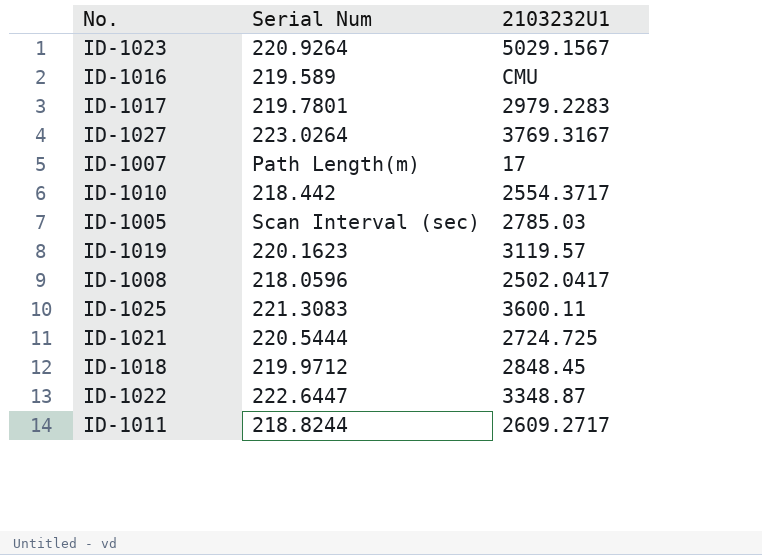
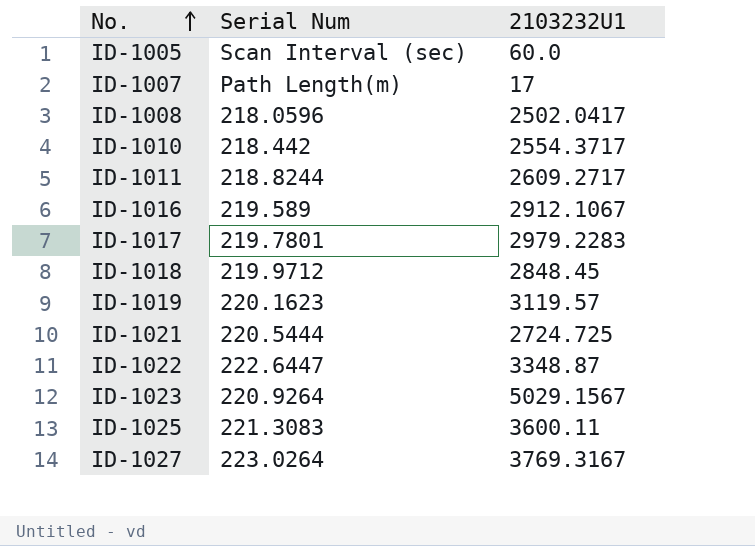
row order: none -> No. ascending
ID-1005 | 2103232U1: 2785.03 -> 60.0
ID-1016 | 2103232U1: CMU -> 2912.1067

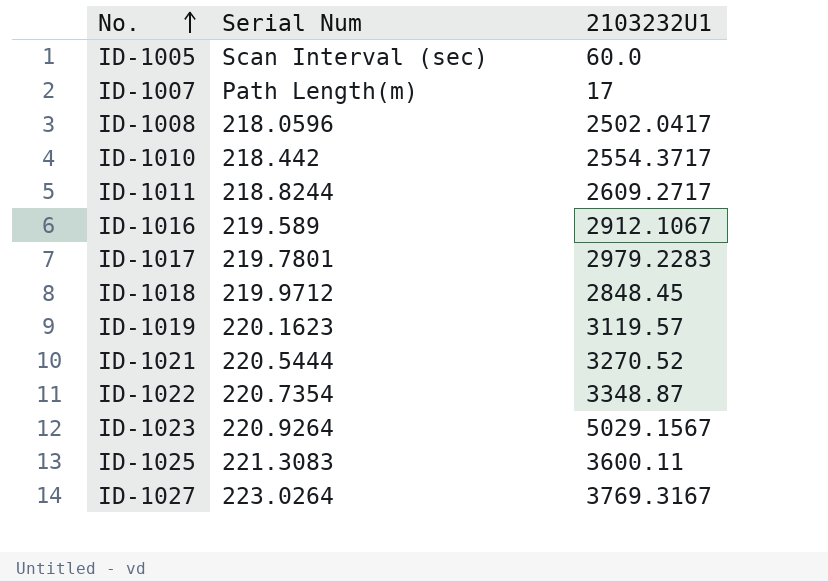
ID-1021 | 2103232U1: 2724.725 -> 3270.52
ID-1022 | Serial Num: 222.6447 -> 220.7354

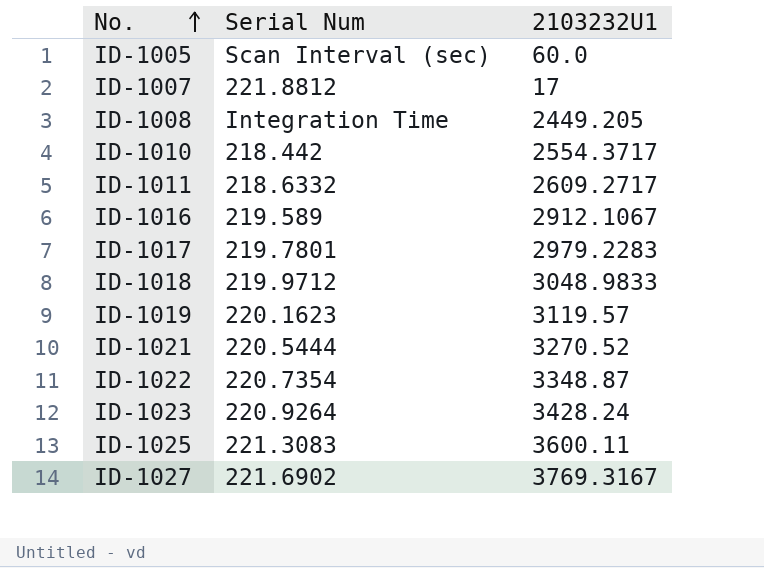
ID-1007 | Serial Num: Path Length(m) -> 221.8812
ID-1008 | Serial Num: 218.0596 -> Integration Time
ID-1008 | 2103232U1: 2502.0417 -> 2449.205
ID-1011 | Serial Num: 218.8244 -> 218.6332
ID-1018 | 2103232U1: 2848.45 -> 3048.9833
ID-1023 | 2103232U1: 5029.1567 -> 3428.24
ID-1027 | Serial Num: 223.0264 -> 221.6902

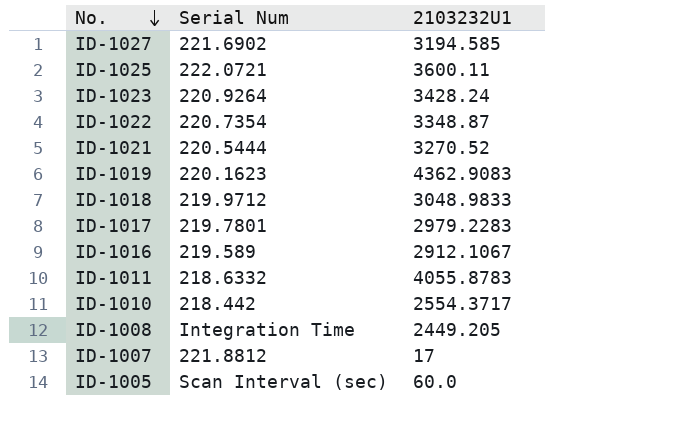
row order: No. ascending -> No. descending
ID-1027 | 2103232U1: 3769.3167 -> 3194.585
ID-1025 | Serial Num: 221.3083 -> 222.0721
ID-1019 | 2103232U1: 3119.57 -> 4362.9083
ID-1011 | 2103232U1: 2609.2717 -> 4055.8783

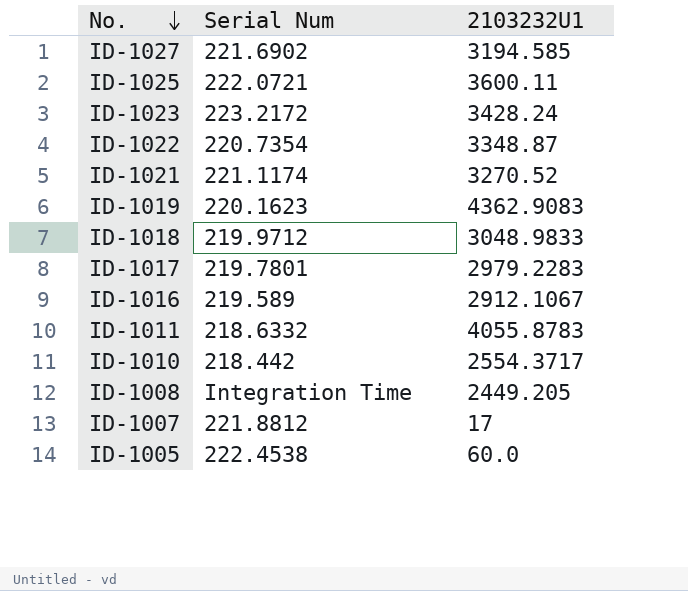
ID-1023 | Serial Num: 220.9264 -> 223.2172
ID-1021 | Serial Num: 220.5444 -> 221.1174
ID-1005 | Serial Num: Scan Interval (sec) -> 222.4538

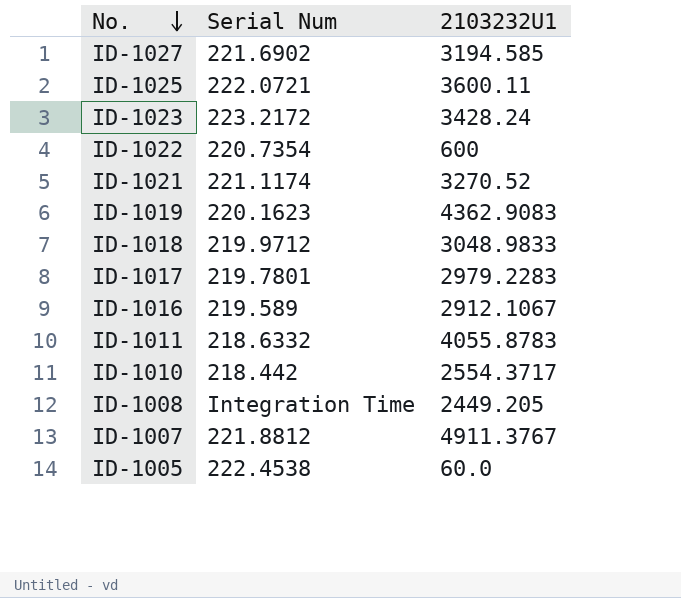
ID-1022 | 2103232U1: 3348.87 -> 600
ID-1007 | 2103232U1: 17 -> 4911.3767

